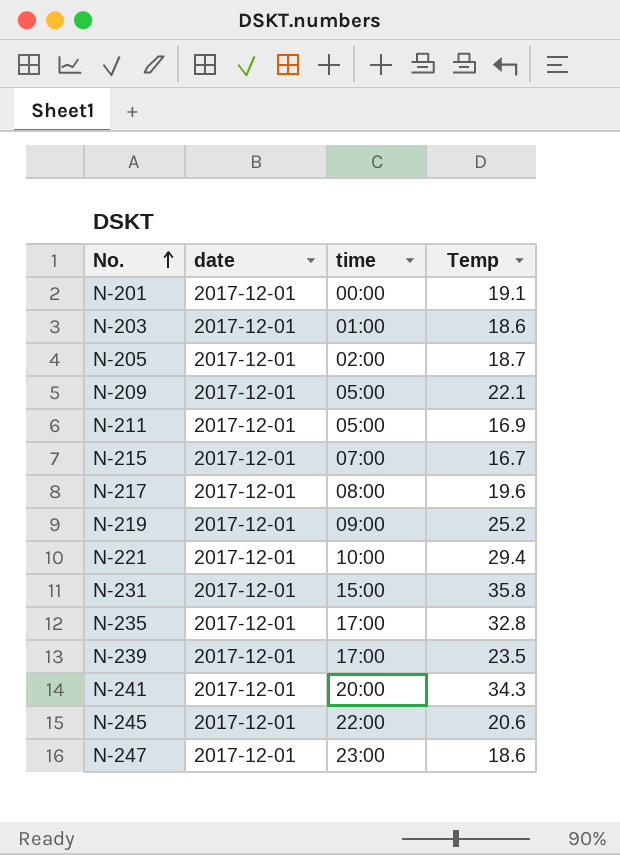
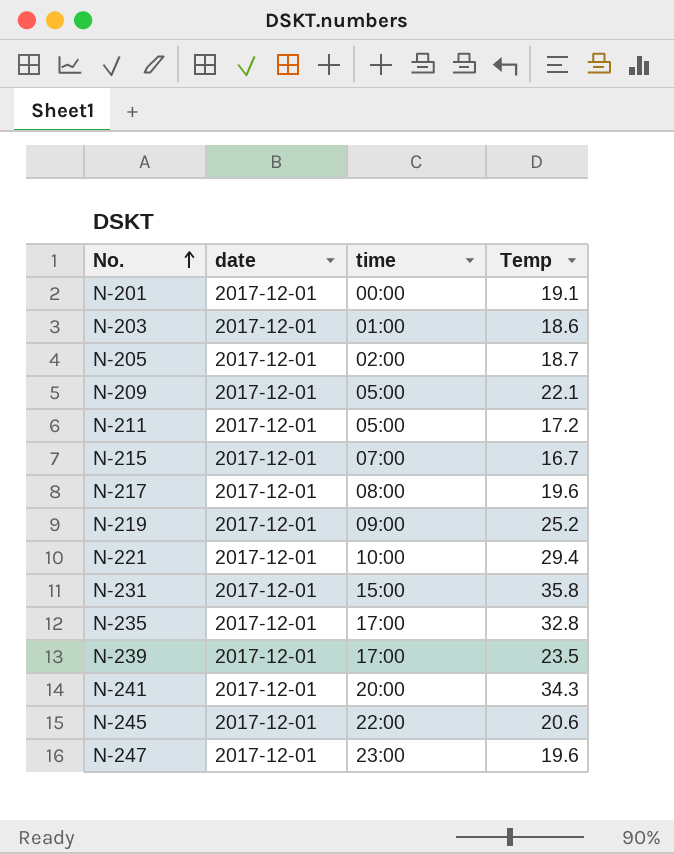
N-211 | Temp: 16.9 -> 17.2
N-247 | Temp: 18.6 -> 19.6

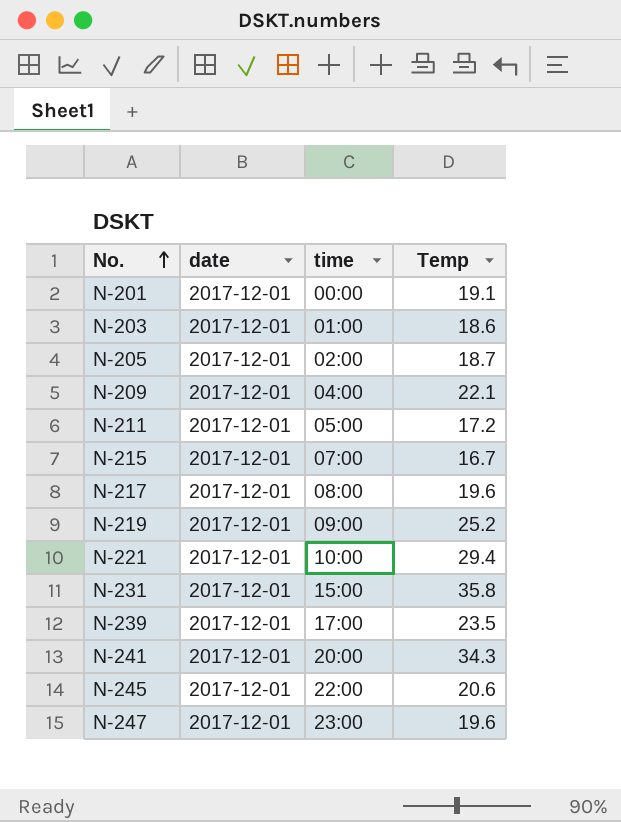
row N-235: 2017-12-01 | 17:00 | 32.8 -> none
N-209 | time: 05:00 -> 04:00

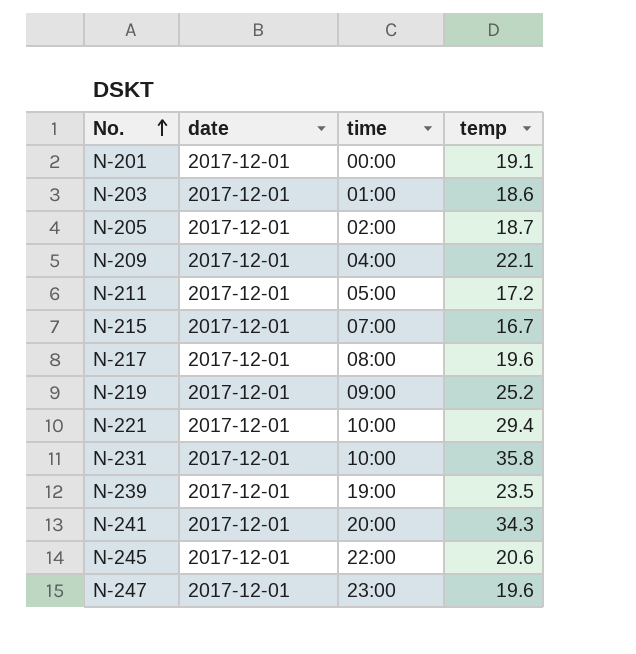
column name: Temp -> temp
N-231 | time: 15:00 -> 10:00
N-239 | time: 17:00 -> 19:00

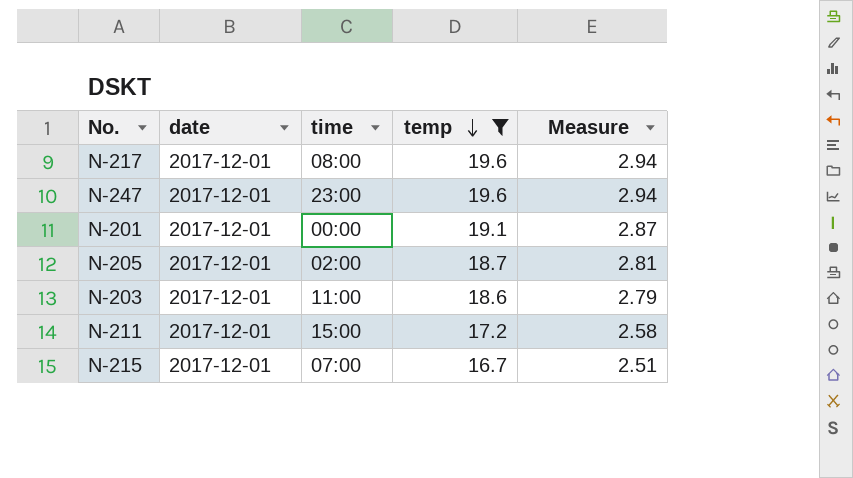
filter: none -> temp <= 19.6
row order: No. ascending -> temp descending
column Measure | formula: none -> [temp] * 0.15
N-203 | time: 01:00 -> 11:00
N-211 | time: 05:00 -> 15:00

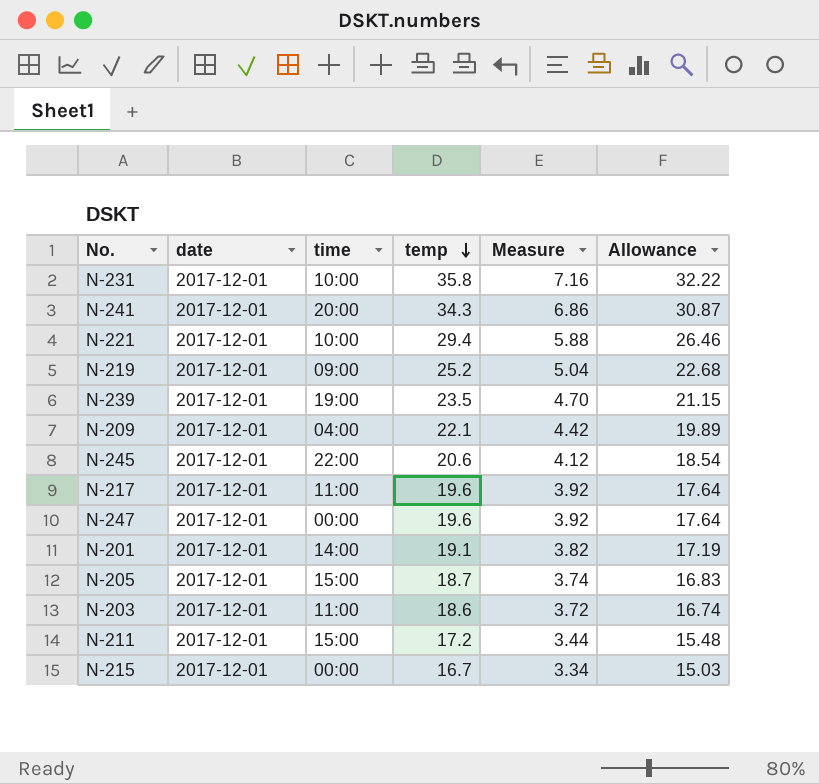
filter: temp <= 19.6 -> none
column Measure | formula: [temp] * 0.15 -> [temp] * 0.2
column Allowance | formula: none -> [temp] * 0.9
N-217 | time: 08:00 -> 11:00
N-247 | time: 23:00 -> 00:00
N-201 | time: 00:00 -> 14:00
N-205 | time: 02:00 -> 15:00
N-215 | time: 07:00 -> 00:00

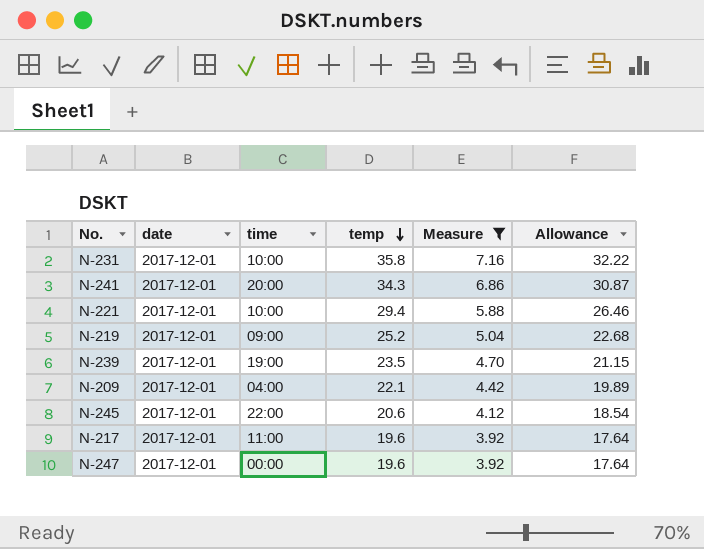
filter: none -> Measure >= 3.92

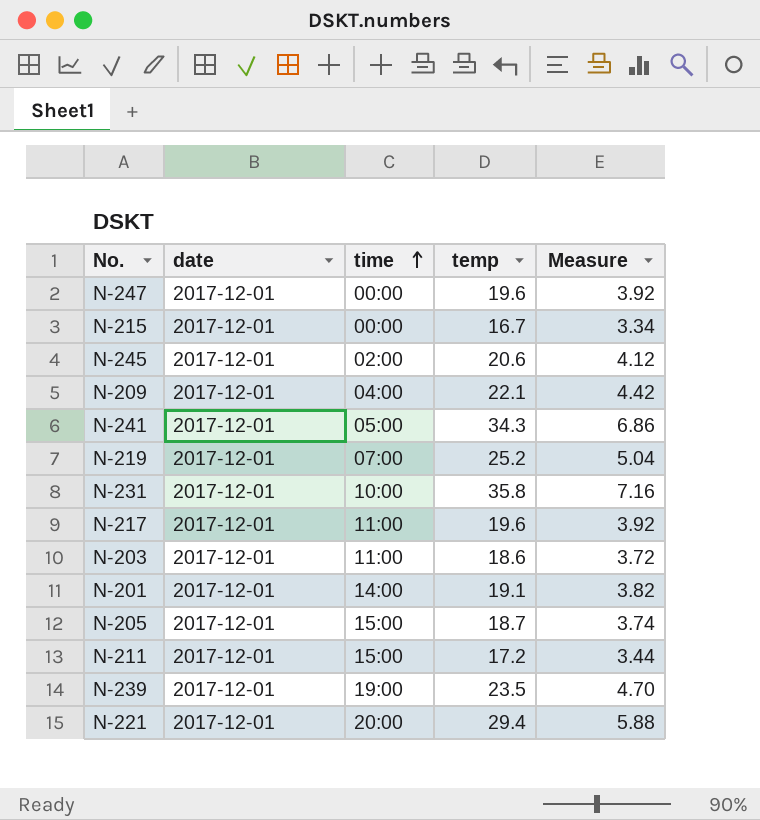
filter: Measure >= 3.92 -> none
row order: temp descending -> time ascending
column Allowance | formula: [temp] * 0.9 -> none
N-245 | time: 22:00 -> 02:00
N-241 | time: 20:00 -> 05:00
N-219 | time: 09:00 -> 07:00
N-221 | time: 10:00 -> 20:00

